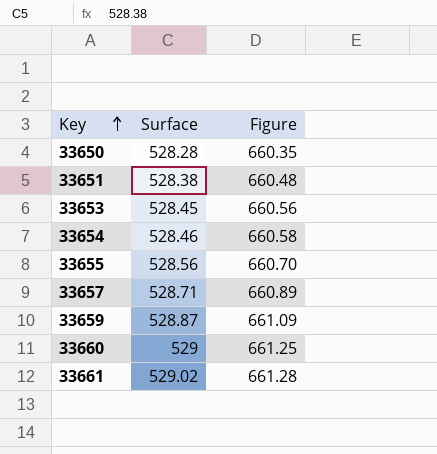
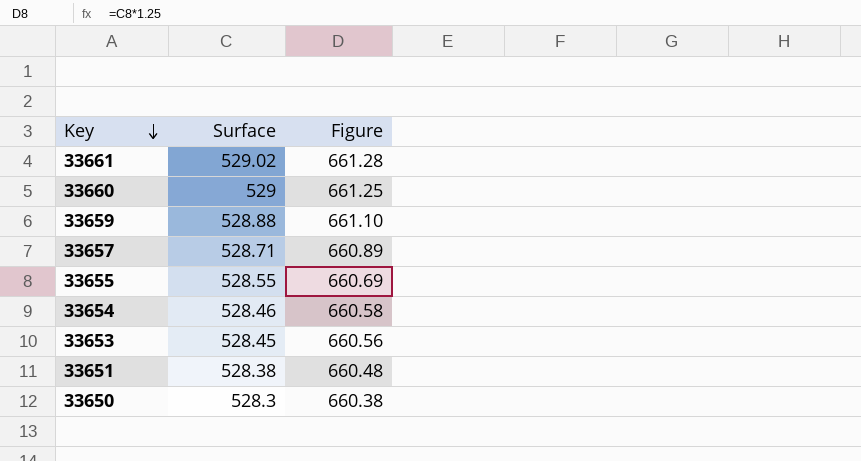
row order: Key ascending -> Key descending
33659 | Surface: 528.87 -> 528.88
33659 | Figure: 661.09 -> 661.10
33655 | Surface: 528.56 -> 528.55
33655 | Figure: 660.70 -> 660.69
33650 | Surface: 528.28 -> 528.3
33650 | Figure: 660.35 -> 660.38

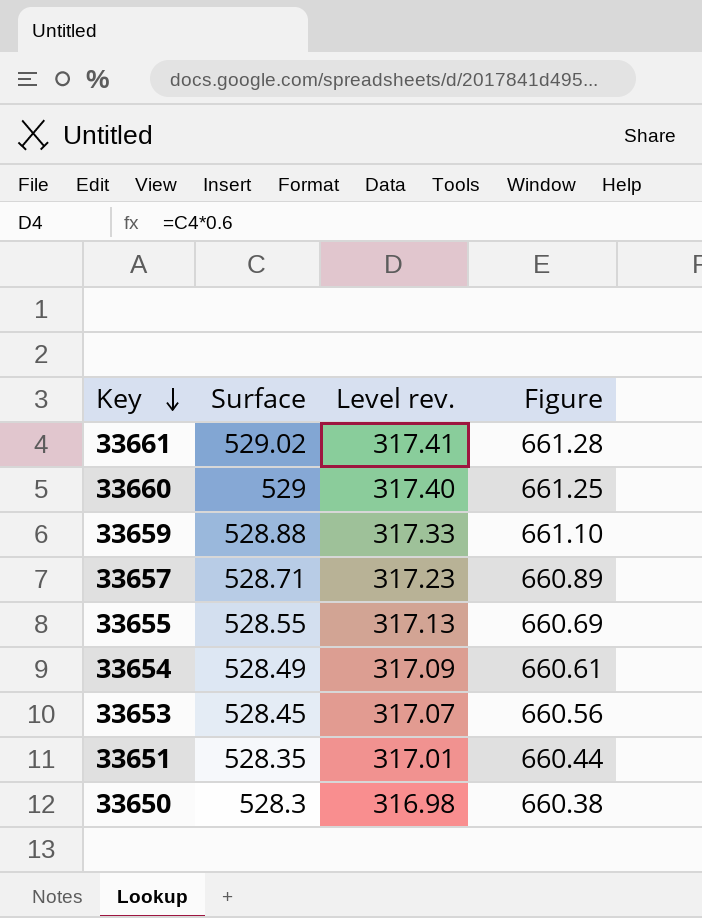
column Level rev. | formula: none -> [Surface] * 0.6
33654 | Surface: 528.46 -> 528.49
33654 | Figure: 660.58 -> 660.61
33651 | Surface: 528.38 -> 528.35
33651 | Figure: 660.48 -> 660.44

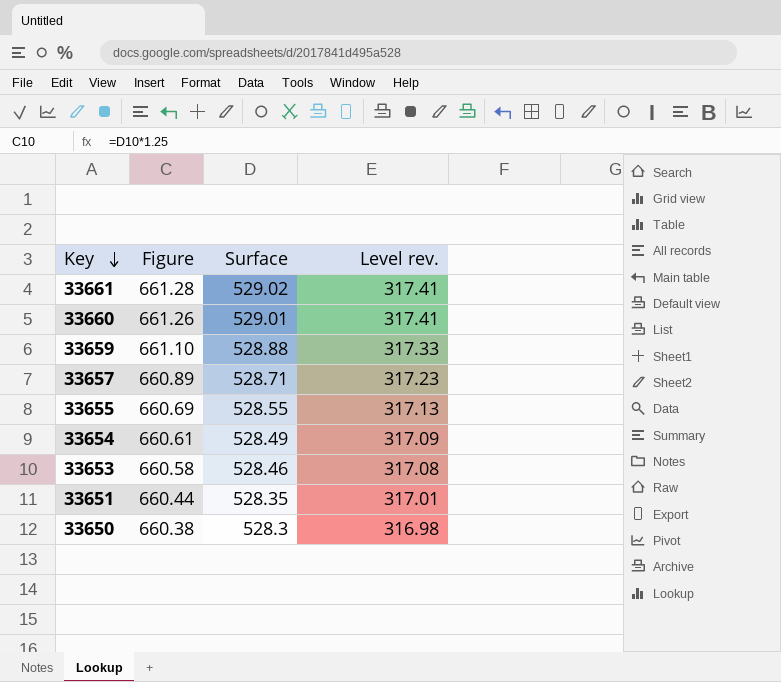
column Figure | position: 4 -> 2
33660 | Figure: 661.25 -> 661.26
33660 | Surface: 529 -> 529.01
33660 | Level rev.: 317.40 -> 317.41
33653 | Figure: 660.56 -> 660.58
33653 | Surface: 528.45 -> 528.46
33653 | Level rev.: 317.07 -> 317.08

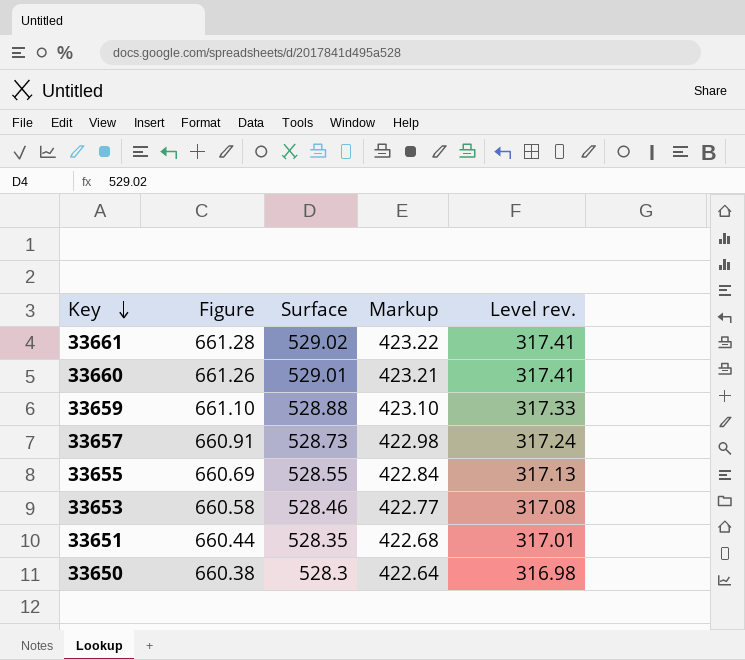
column Markup | formula: none -> [Surface] * 0.8
row 33654: 660.61 | 528.49 | 317.09 -> none
33657 | Figure: 660.89 -> 660.91
33657 | Surface: 528.71 -> 528.73
33657 | Level rev.: 317.23 -> 317.24

